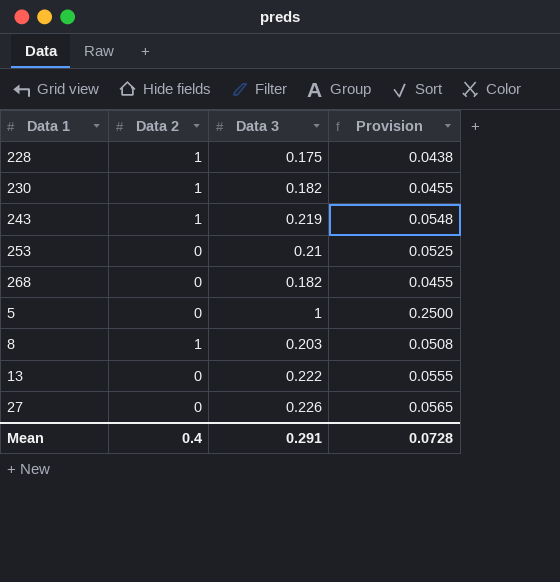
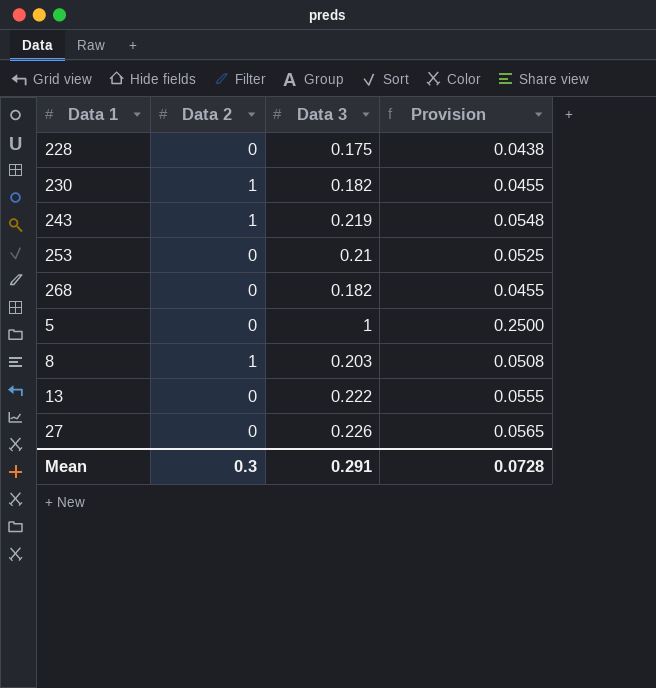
228 | Data 2: 1 -> 0
Mean | Data 2: 0.4 -> 0.3

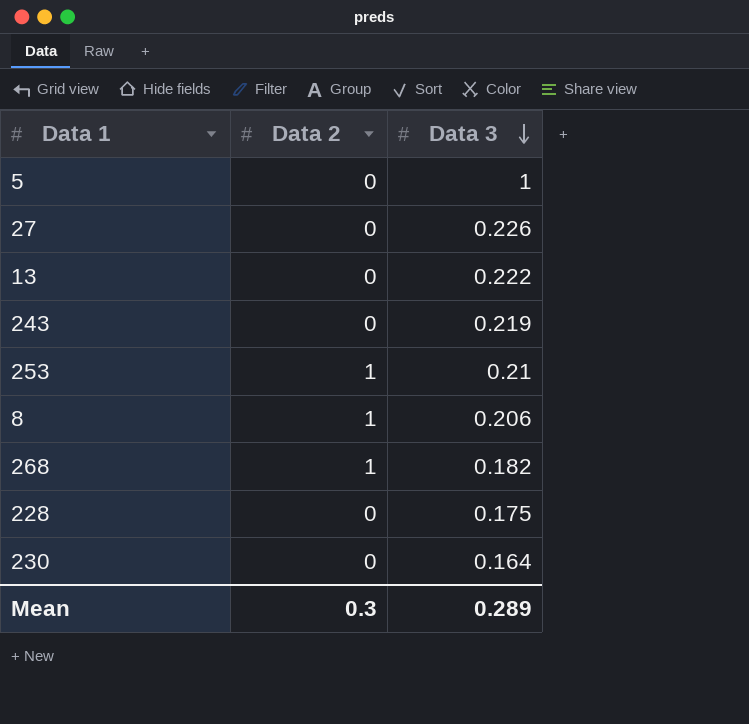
row order: none -> Data 3 descending
column Provision | formula: [Data 3] * 0.25 -> none
243 | Data 2: 1 -> 0
253 | Data 2: 0 -> 1
8 | Data 3: 0.203 -> 0.206
268 | Data 2: 0 -> 1
230 | Data 2: 1 -> 0
230 | Data 3: 0.182 -> 0.164
Mean | Data 3: 0.291 -> 0.289

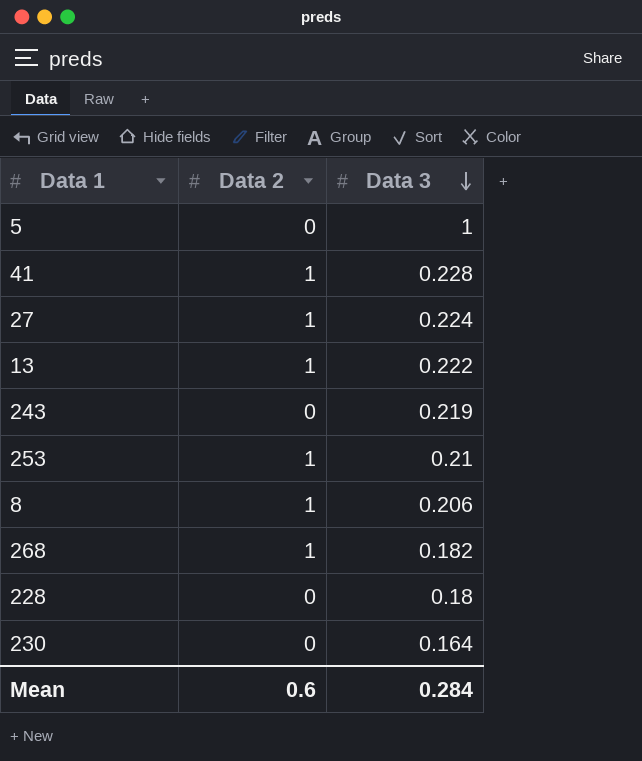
row 41: none -> 1 | 0.228
27 | Data 2: 0 -> 1
27 | Data 3: 0.226 -> 0.224
13 | Data 2: 0 -> 1
228 | Data 3: 0.175 -> 0.18
Mean | Data 2: 0.3 -> 0.6
Mean | Data 3: 0.289 -> 0.284

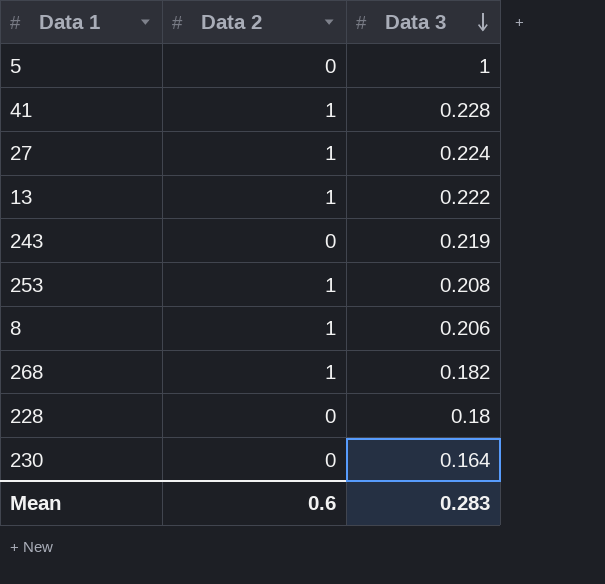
253 | Data 3: 0.21 -> 0.208
Mean | Data 3: 0.284 -> 0.283

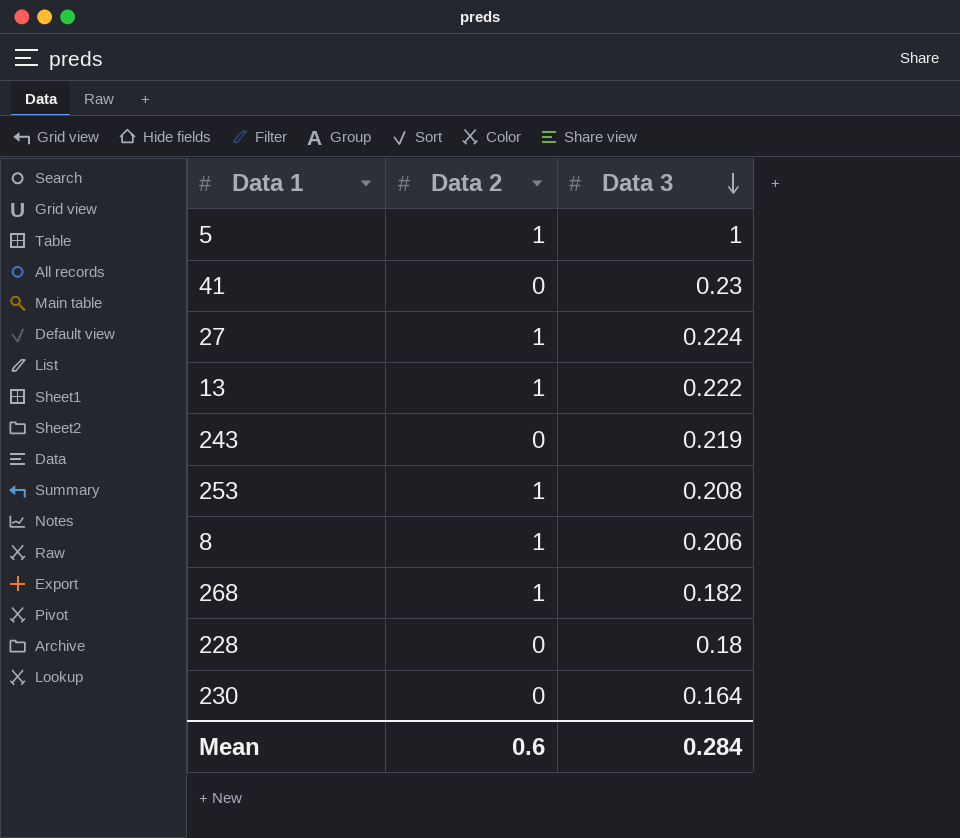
5 | Data 2: 0 -> 1
41 | Data 2: 1 -> 0
41 | Data 3: 0.228 -> 0.23
Mean | Data 3: 0.283 -> 0.284

